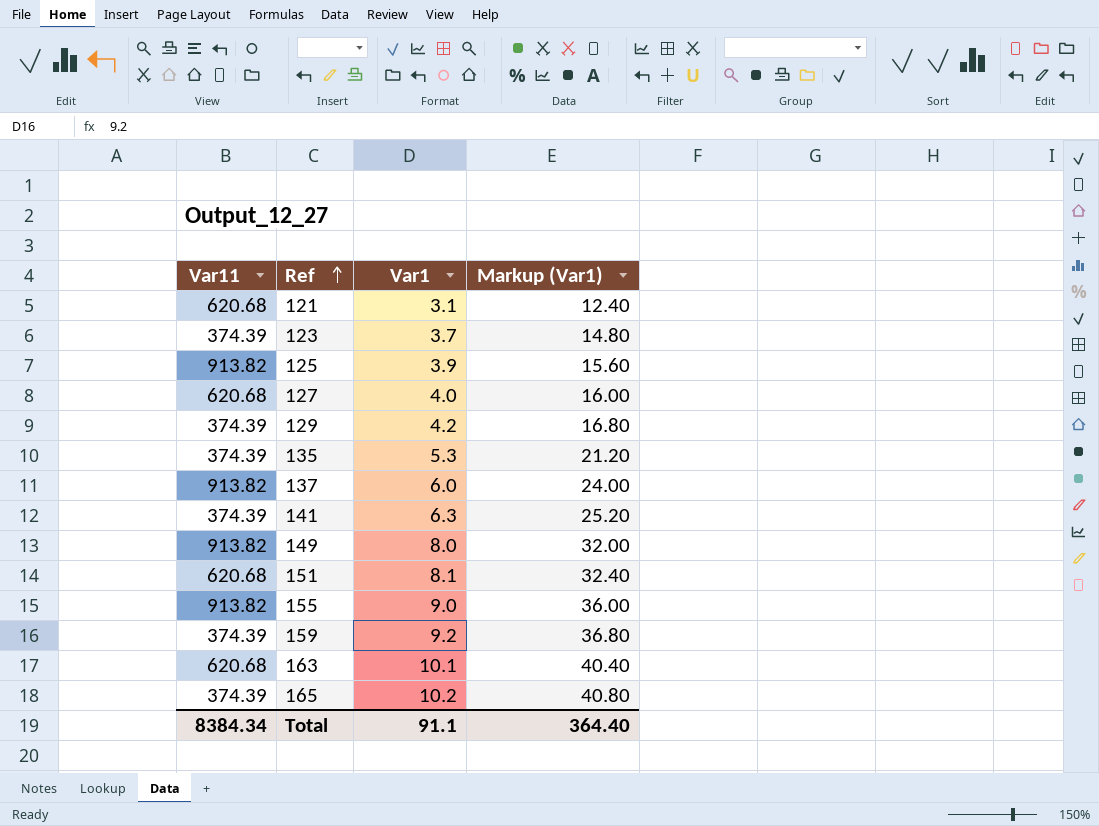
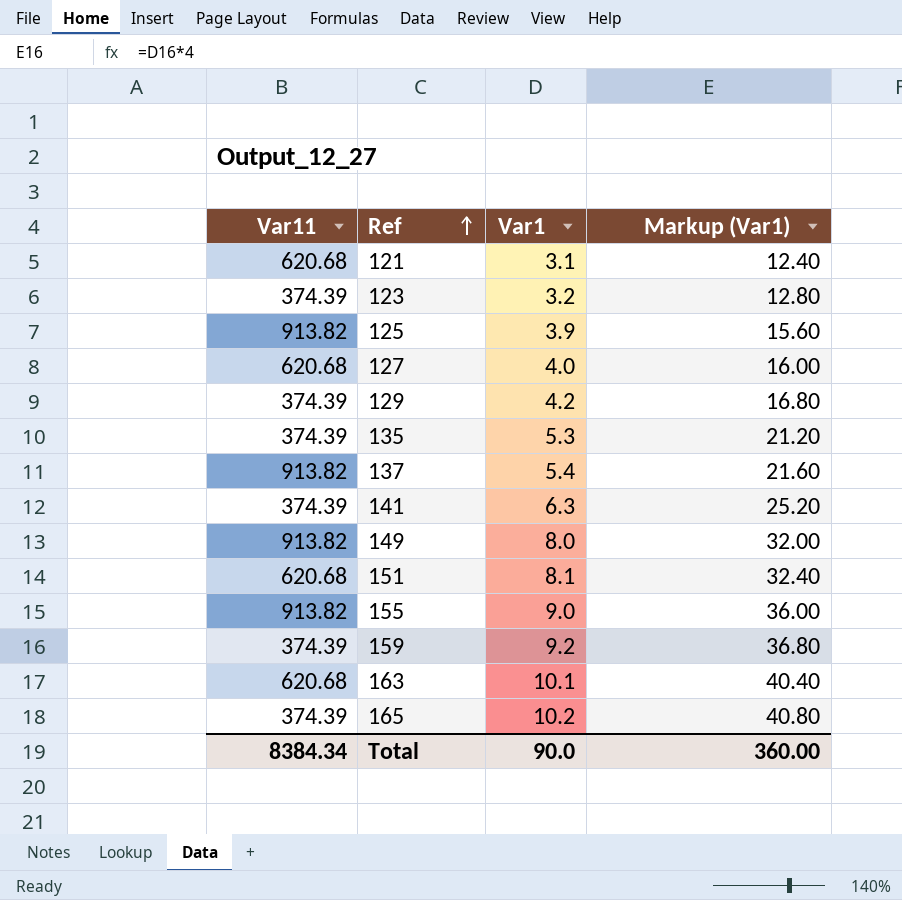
123 | Var1: 3.7 -> 3.2
123 | Markup (Var1): 14.80 -> 12.80
137 | Var1: 6.0 -> 5.4
137 | Markup (Var1): 24.00 -> 21.60
Total | Var1: 91.1 -> 90.0
Total | Markup (Var1): 364.40 -> 360.00

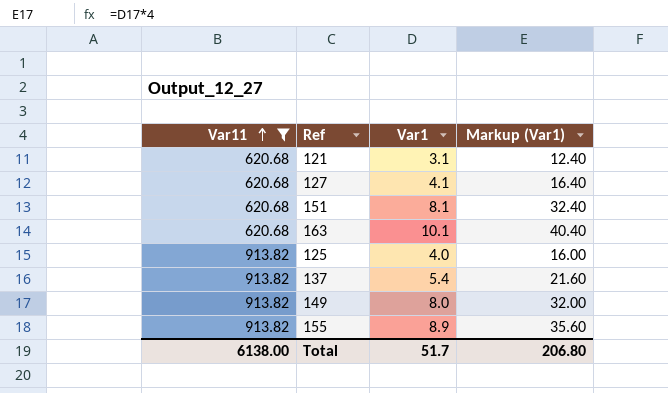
filter: none -> Var11 != 374.39
row order: Ref ascending -> Var11 ascending
127 | Var1: 4.0 -> 4.1
127 | Markup (Var1): 16.00 -> 16.40
125 | Var1: 3.9 -> 4.0
125 | Markup (Var1): 15.60 -> 16.00
155 | Var1: 9.0 -> 8.9
155 | Markup (Var1): 36.00 -> 35.60
Total | Var11: 8384.34 -> 6138.00
Total | Var1: 90.0 -> 51.7
Total | Markup (Var1): 360.00 -> 206.80

